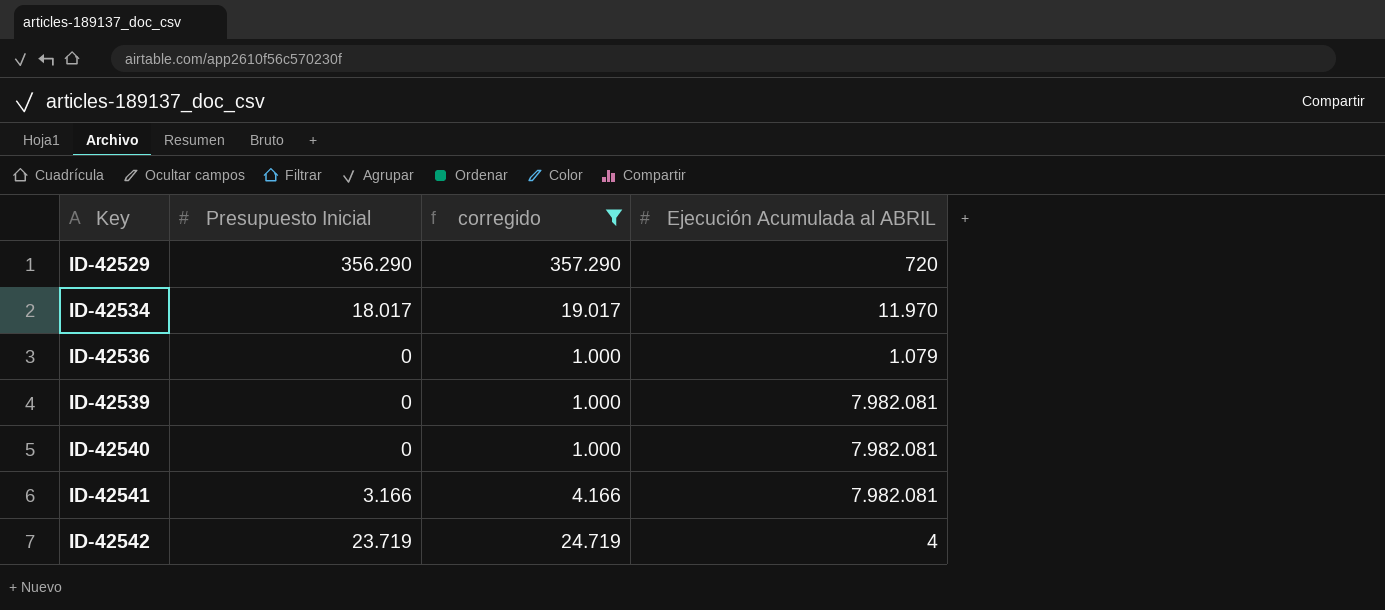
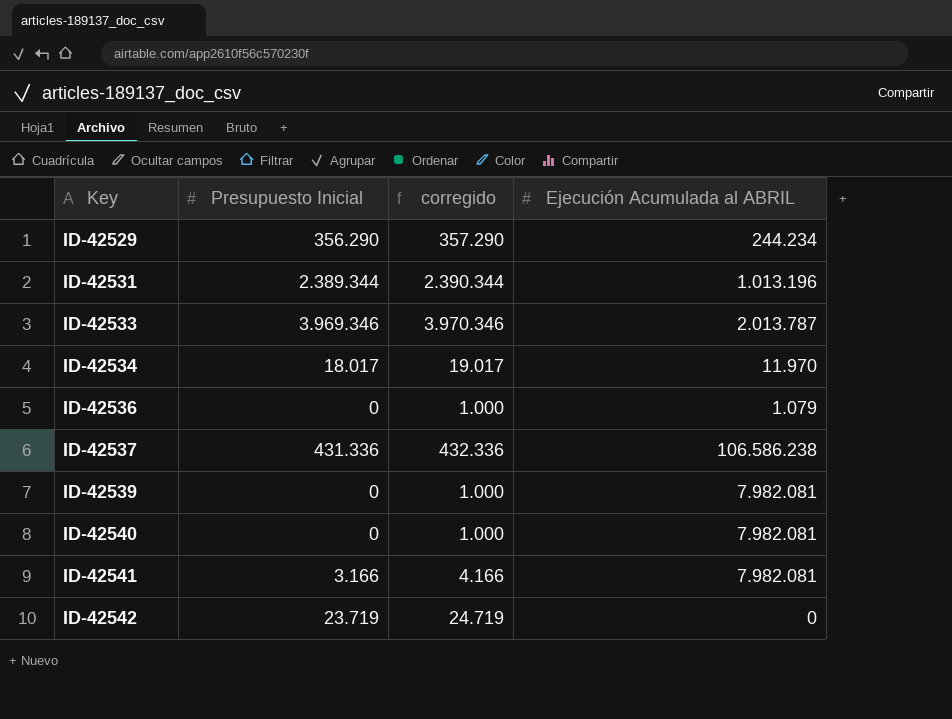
filter: corregido <= 357.290 -> none
ID-42529 | Ejecución Acumulada al ABRIL: 720 -> 244.234
ID-42542 | Ejecución Acumulada al ABRIL: 4 -> 0

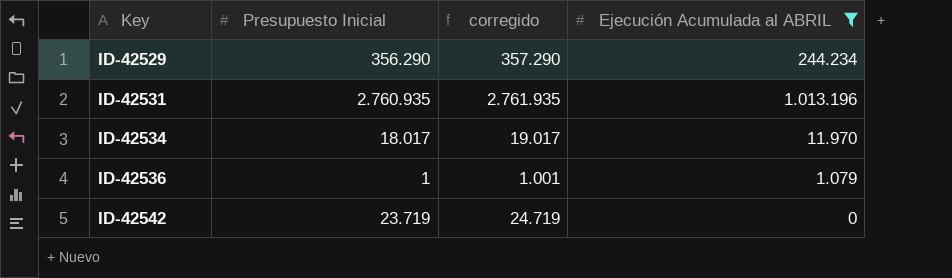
filter: none -> Ejecución Acumulada al ABRIL <= 1.013.196
ID-42531 | Presupuesto Inicial: 2.389.344 -> 2.760.935
ID-42531 | corregido: 2.390.344 -> 2.761.935
ID-42536 | Presupuesto Inicial: 0 -> 1
ID-42536 | corregido: 1.000 -> 1.001

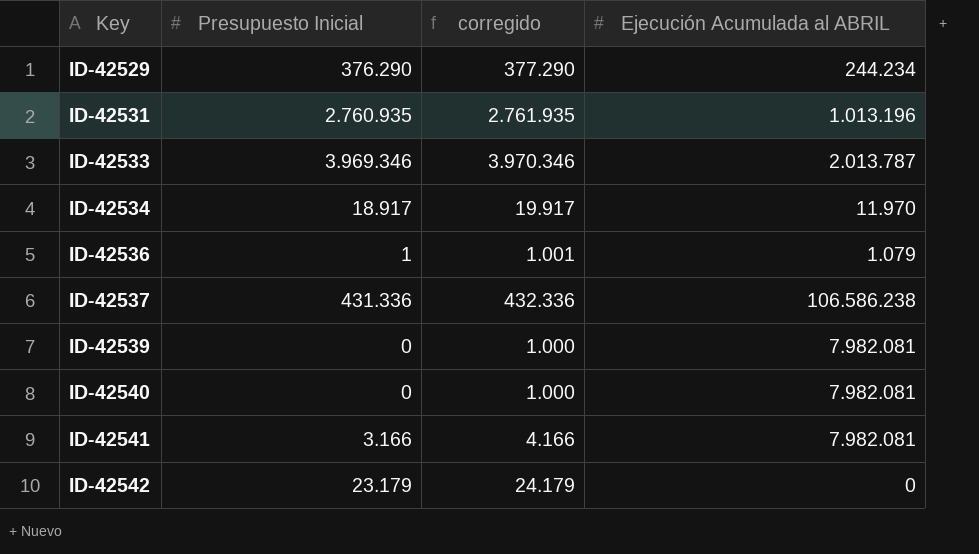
filter: Ejecución Acumulada al ABRIL <= 1.013.196 -> none
ID-42529 | Presupuesto Inicial: 356.290 -> 376.290
ID-42529 | corregido: 357.290 -> 377.290
ID-42534 | Presupuesto Inicial: 18.017 -> 18.917
ID-42534 | corregido: 19.017 -> 19.917
ID-42542 | Presupuesto Inicial: 23.719 -> 23.179
ID-42542 | corregido: 24.719 -> 24.179

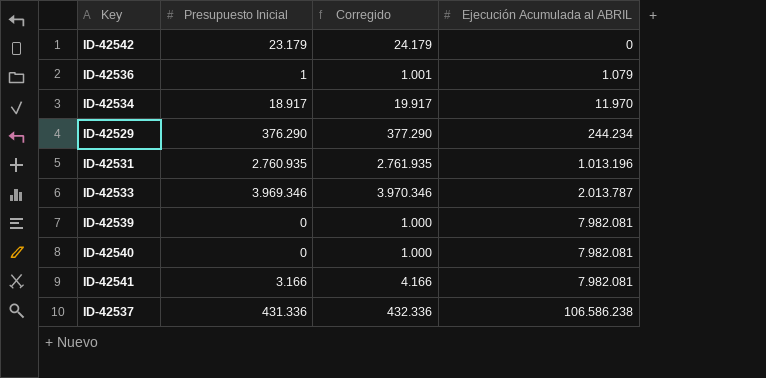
row order: Key ascending -> Ejecución Acumulada al ABRIL ascending
column name: corregido -> Corregido

